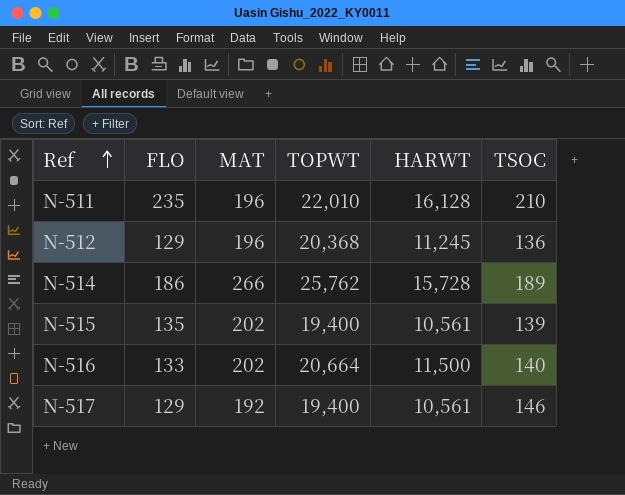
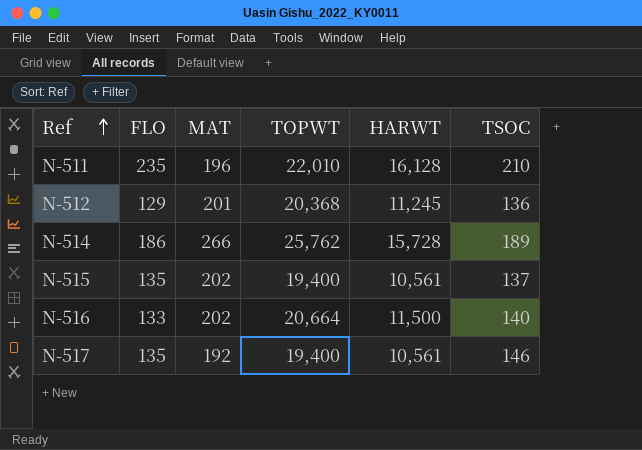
N-512 | MAT: 196 -> 201
N-515 | TSOC: 139 -> 137
N-517 | FLO: 129 -> 135

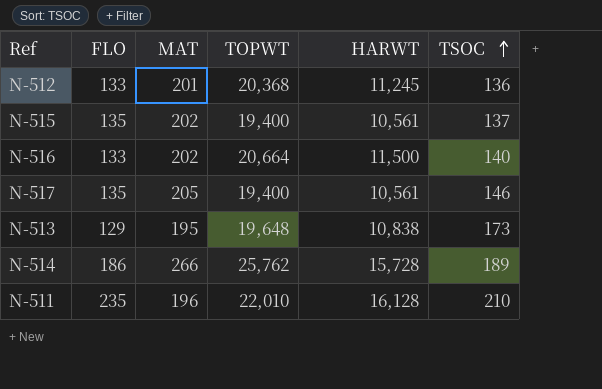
row order: Ref ascending -> TSOC ascending
N-512 | FLO: 129 -> 133
N-517 | MAT: 192 -> 205
row N-513: none -> 129 | 195 | 19,648 | 10,838 | 173

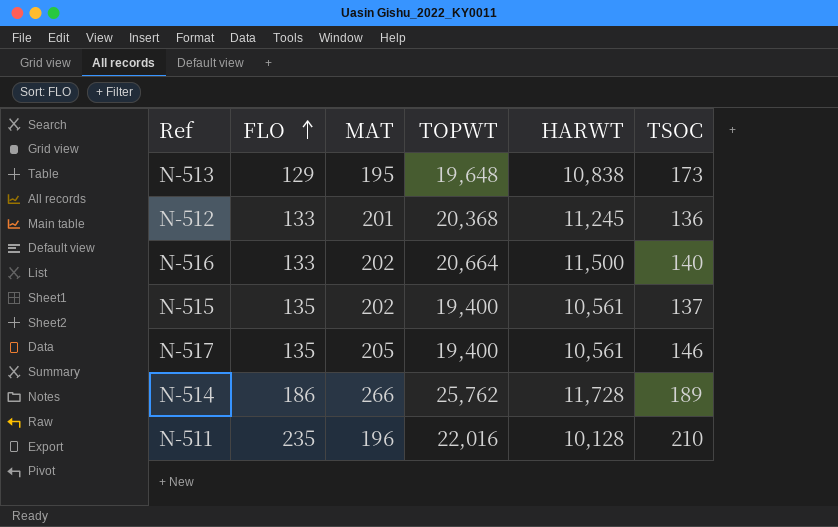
row order: TSOC ascending -> FLO ascending
N-514 | HARWT: 15,728 -> 11,728
N-511 | TOPWT: 22,010 -> 22,016
N-511 | HARWT: 16,128 -> 10,128

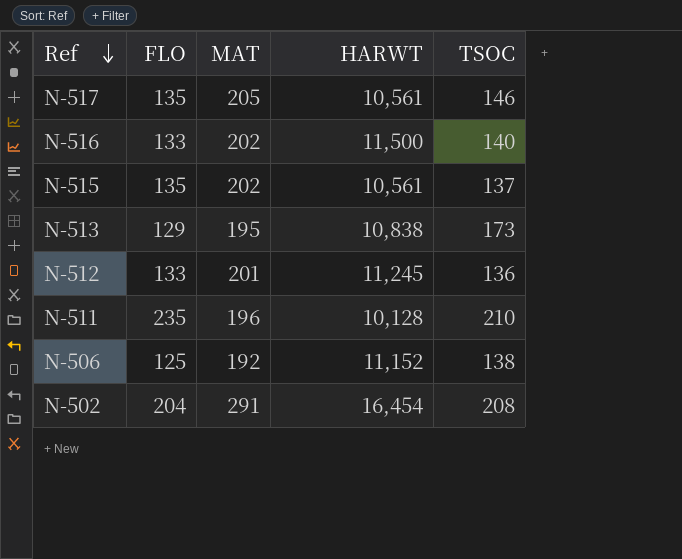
row order: FLO ascending -> Ref descending
column TOPWT | position: 4 -> none
row N-514: 186 | 266 | 25,762 | 11,728 | 189 -> none
row N-506: none -> 125 | 192 | 11,152 | 138
row N-502: none -> 204 | 291 | 16,454 | 208

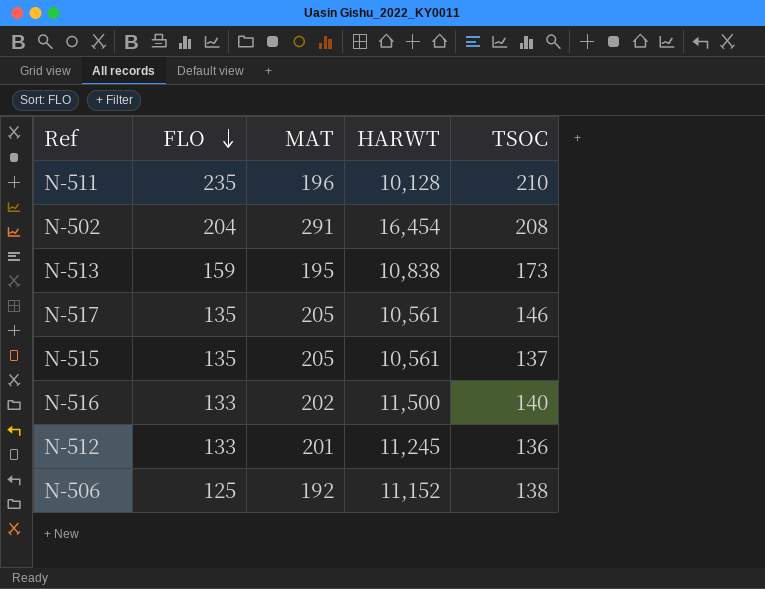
row order: Ref descending -> FLO descending
N-513 | FLO: 129 -> 159
N-515 | MAT: 202 -> 205

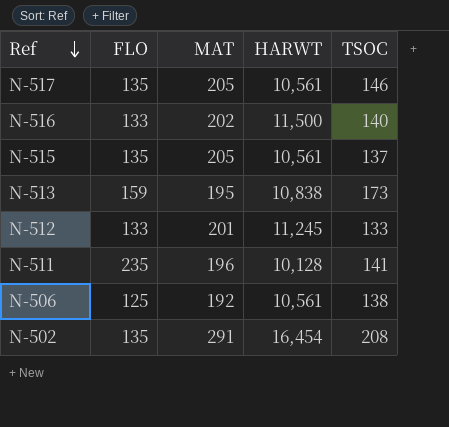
row order: FLO descending -> Ref descending
N-512 | TSOC: 136 -> 133
N-511 | TSOC: 210 -> 141
N-506 | HARWT: 11,152 -> 10,561
N-502 | FLO: 204 -> 135

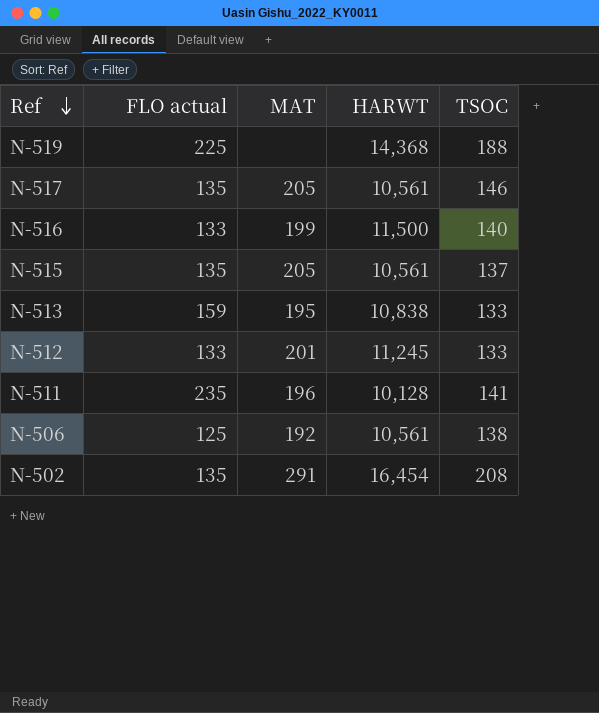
column name: FLO -> FLO actual
row N-519: none -> 225 | none | 14,368 | 188
N-516 | MAT: 202 -> 199
N-513 | TSOC: 173 -> 133

